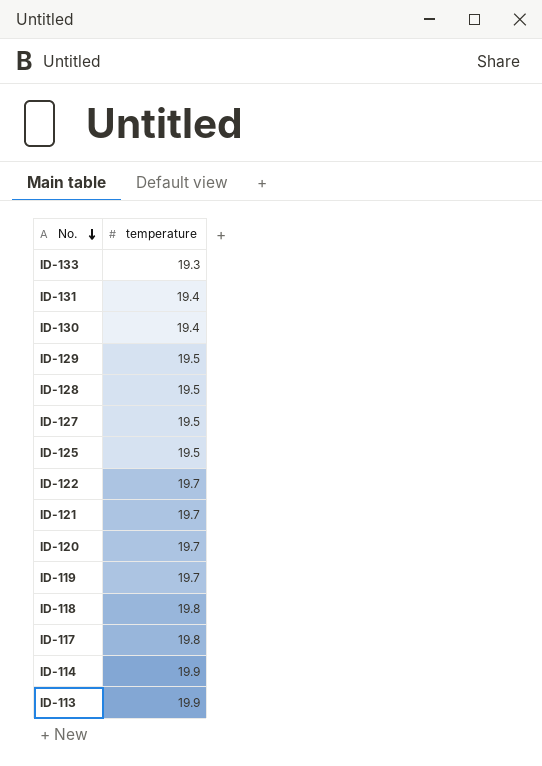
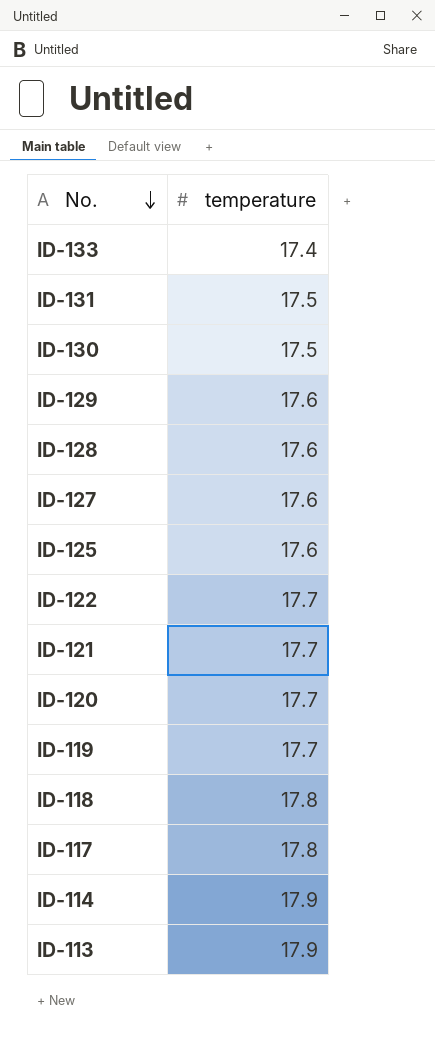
ID-133 | temperature: 19.3 -> 17.4
ID-131 | temperature: 19.4 -> 17.5
ID-130 | temperature: 19.4 -> 17.5
ID-129 | temperature: 19.5 -> 17.6
ID-128 | temperature: 19.5 -> 17.6
ID-127 | temperature: 19.5 -> 17.6
ID-125 | temperature: 19.5 -> 17.6
ID-122 | temperature: 19.7 -> 17.7
ID-121 | temperature: 19.7 -> 17.7
ID-120 | temperature: 19.7 -> 17.7
ID-119 | temperature: 19.7 -> 17.7
ID-118 | temperature: 19.8 -> 17.8
ID-117 | temperature: 19.8 -> 17.8
ID-114 | temperature: 19.9 -> 17.9
ID-113 | temperature: 19.9 -> 17.9

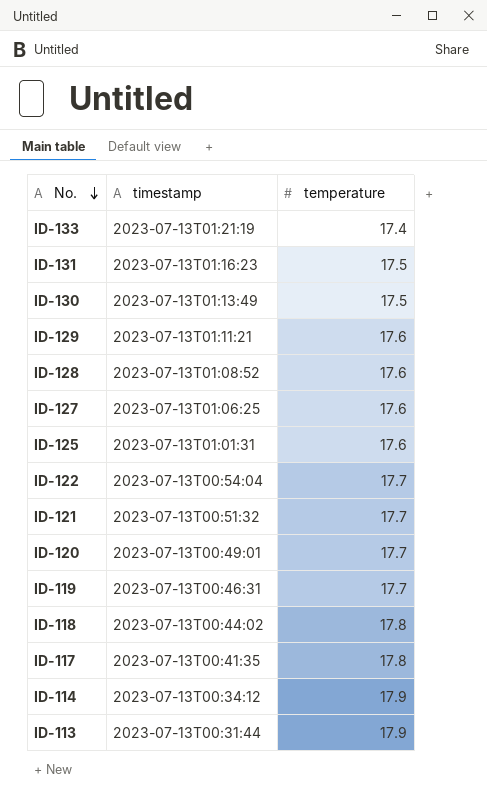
column timestamp | position: none -> 2

